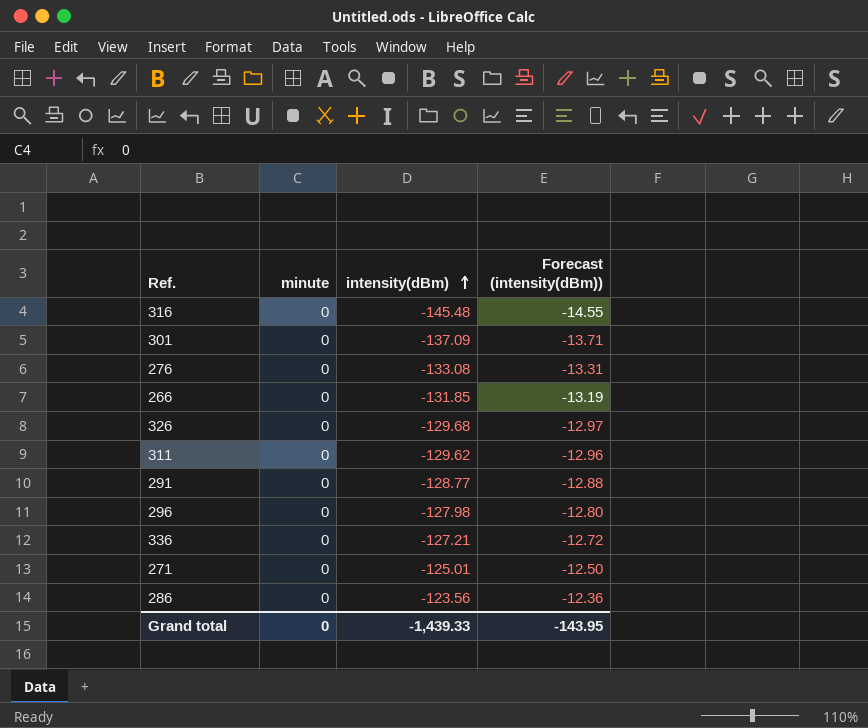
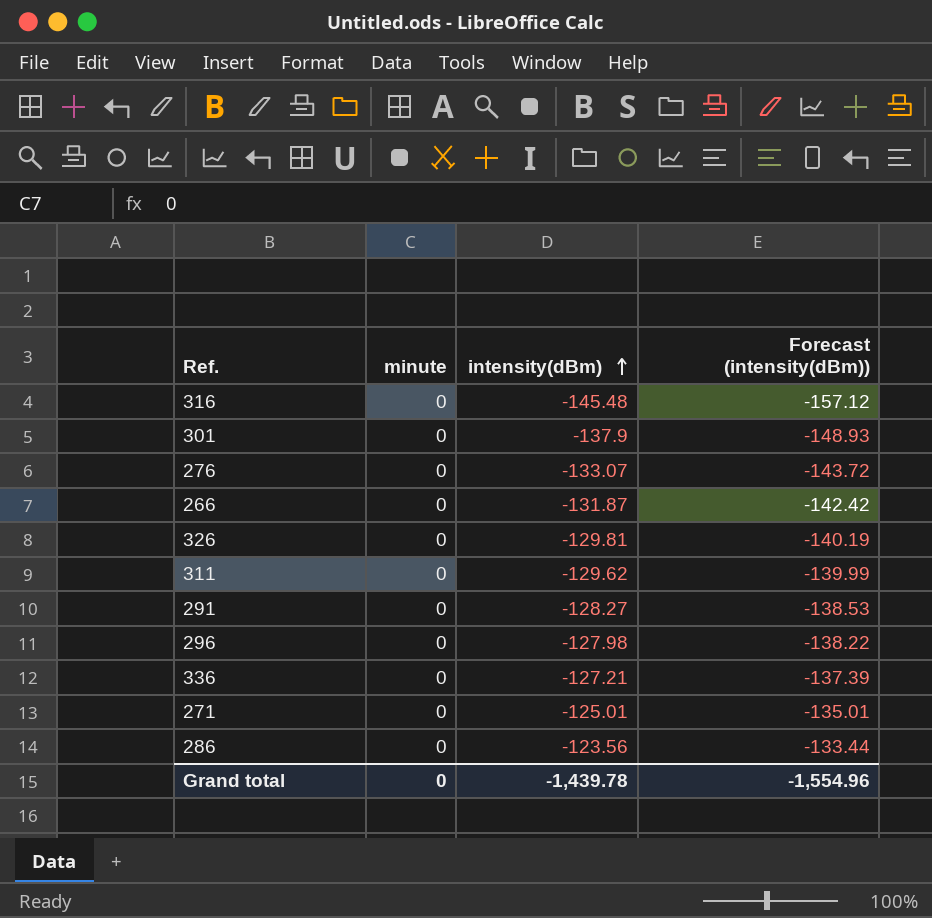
column Forecast (intensity(dBm)) | formula: [intensity(dBm)] * 0.1 -> [intensity(dBm)] * 1.08
301 | intensity(dBm): -137.09 -> -137.9
276 | intensity(dBm): -133.08 -> -133.07
266 | intensity(dBm): -131.85 -> -131.87
326 | intensity(dBm): -129.68 -> -129.81
291 | intensity(dBm): -128.77 -> -128.27
Grand total | intensity(dBm): -1,439.33 -> -1,439.78
Grand total | Forecast (intensity(dBm)): -143.95 -> -1,554.96

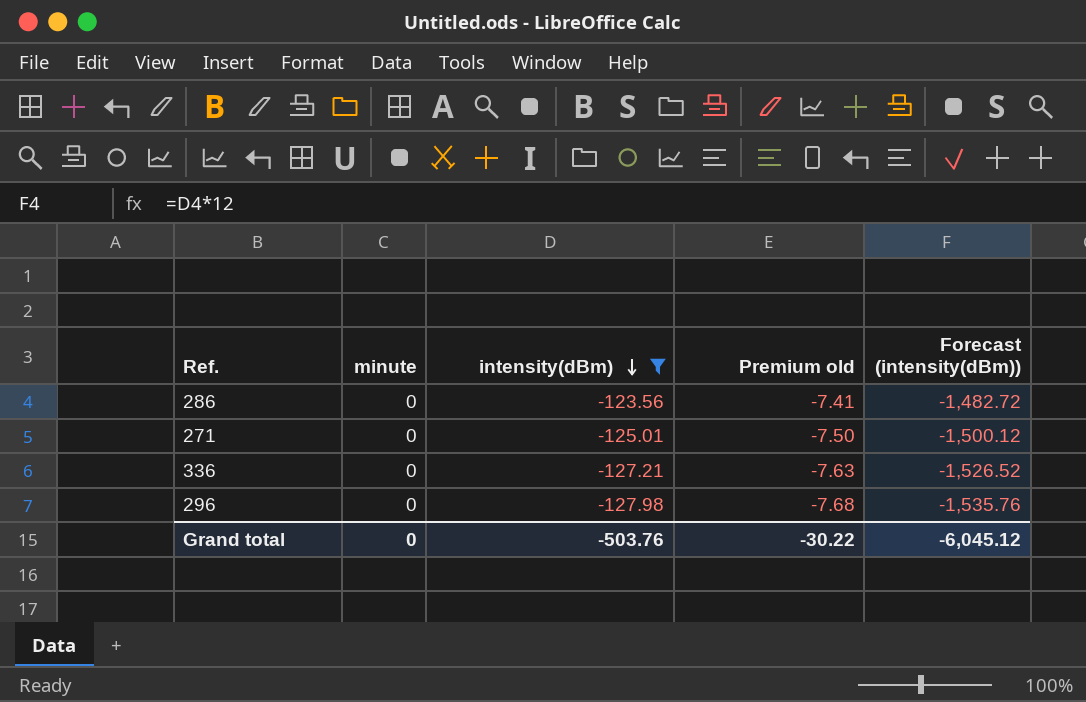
filter: none -> intensity(dBm) >= -127.98
row order: intensity(dBm) ascending -> intensity(dBm) descending
column Premium old | formula: none -> [intensity(dBm)] * 0.06
column Forecast (intensity(dBm)) | formula: [intensity(dBm)] * 1.08 -> [intensity(dBm)] * 12
Grand total | intensity(dBm): -1,439.78 -> -503.76
Grand total | Forecast (intensity(dBm)): -1,554.96 -> -6,045.12

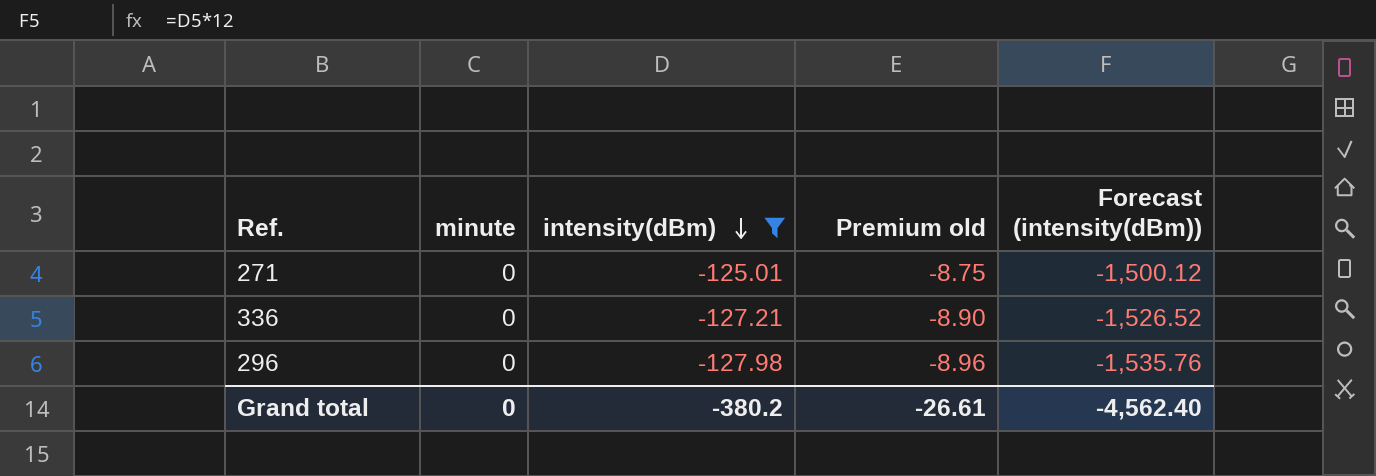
column Premium old | formula: [intensity(dBm)] * 0.06 -> [intensity(dBm)] * 0.07
row 286: 0 | -123.56 | -7.41 | -1,482.72 -> none
Grand total | intensity(dBm): -503.76 -> -380.2
Grand total | Premium old: -30.22 -> -26.61
Grand total | Forecast (intensity(dBm)): -6,045.12 -> -4,562.40

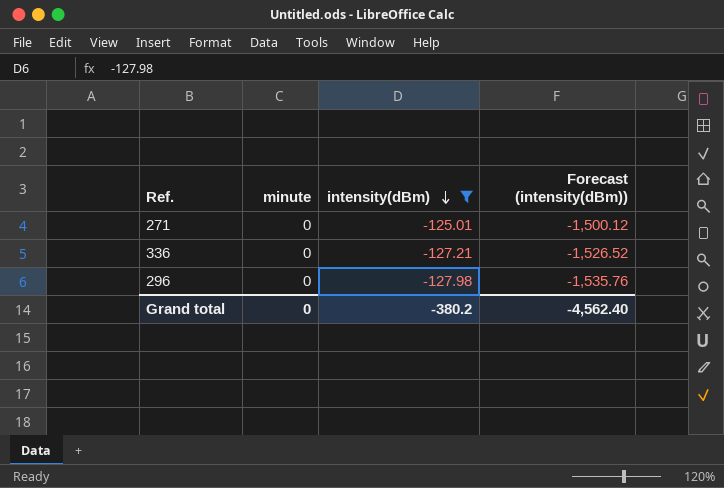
column Premium old | formula: [intensity(dBm)] * 0.07 -> none

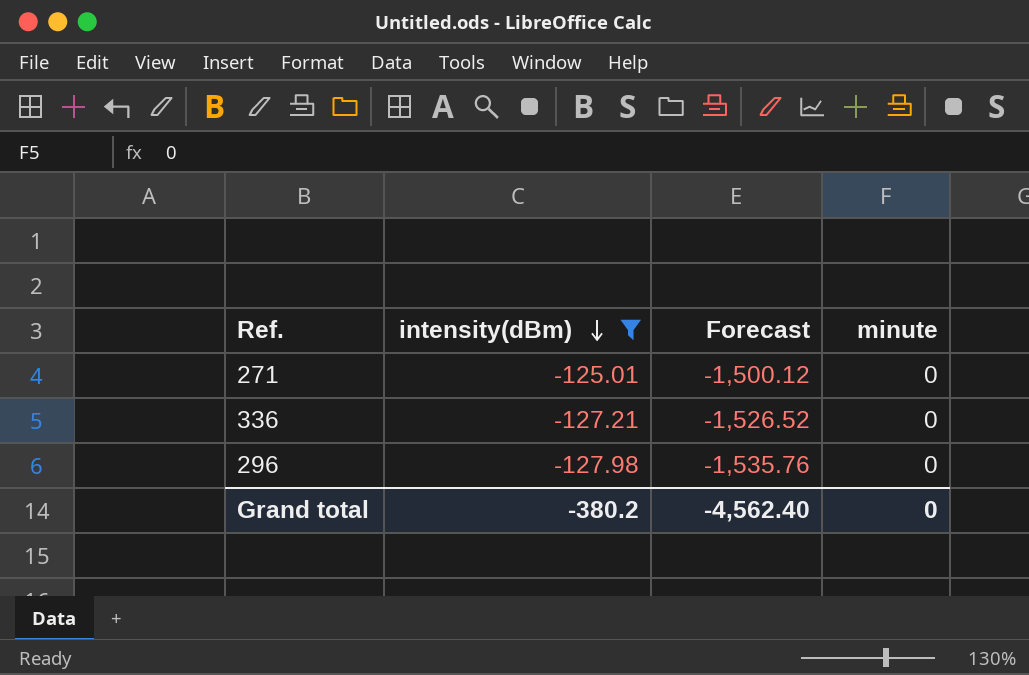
column name: Forecast (intensity(dBm)) -> Forecast
column minute | position: 2 -> 4

